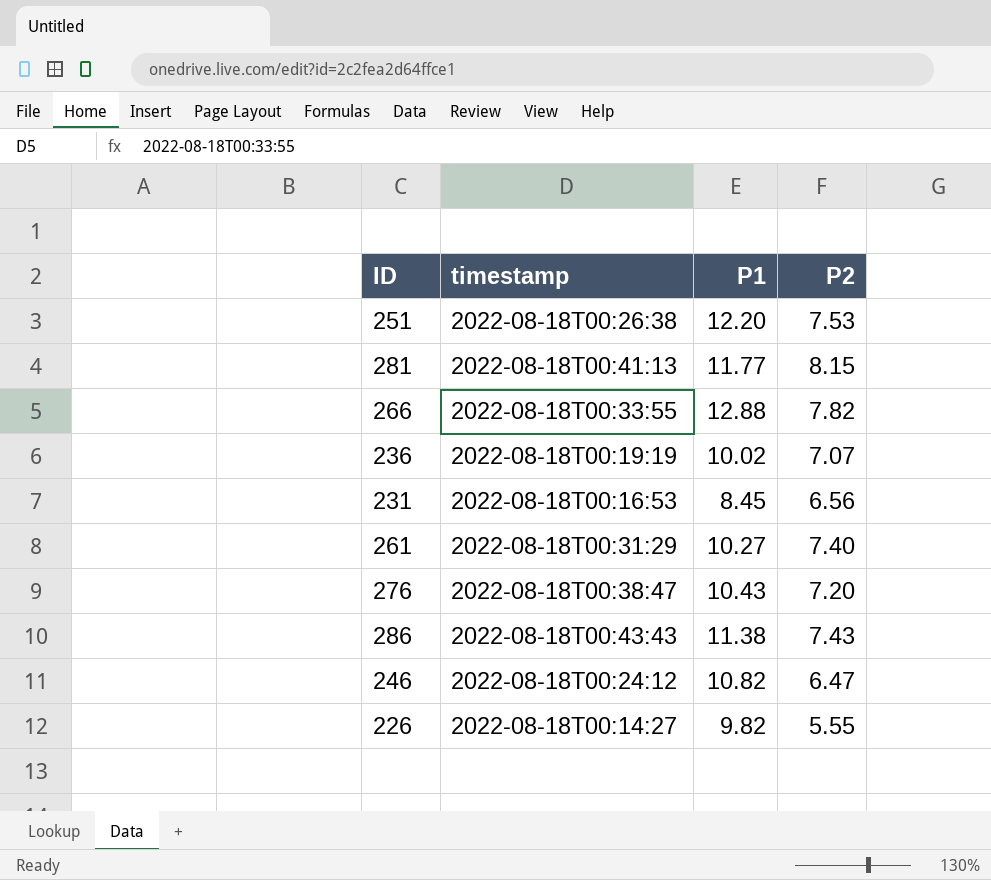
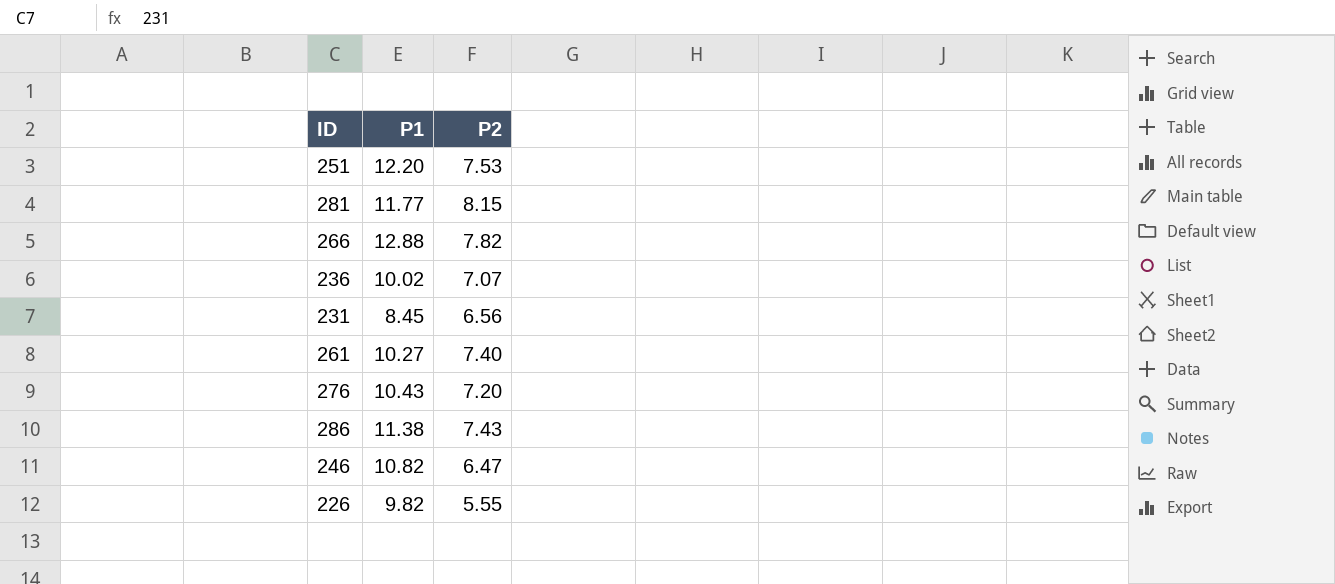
column timestamp | position: 2 -> none

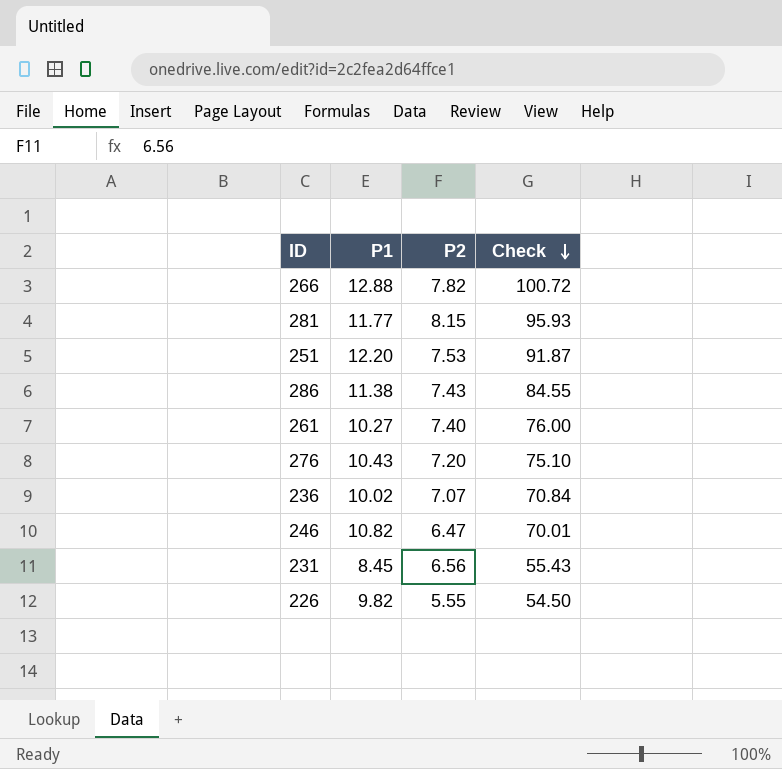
row order: none -> Check descending
column Check | formula: none -> [P1] * [P2]

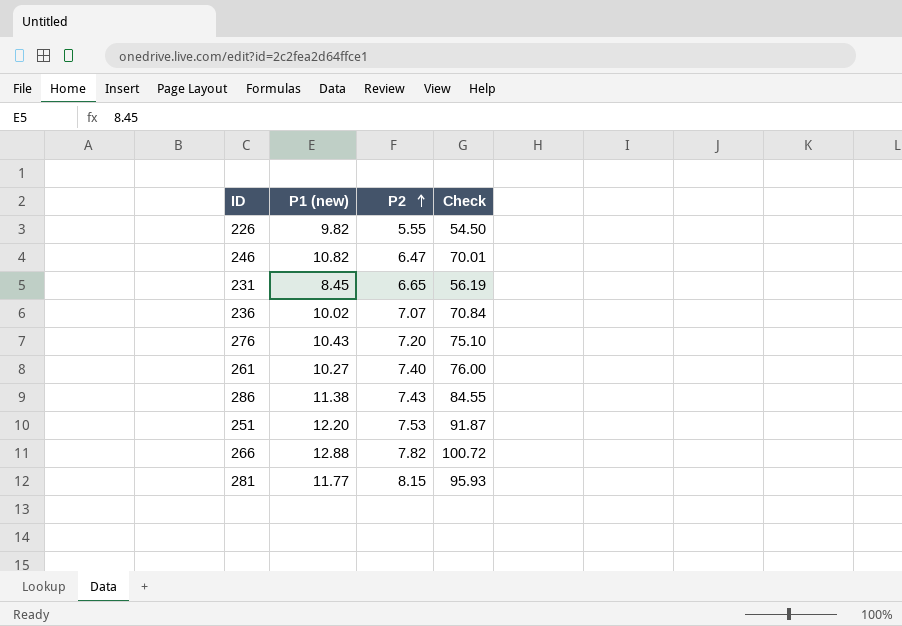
row order: Check descending -> P2 ascending
column name: P1 -> P1 (new)
231 | P2: 6.56 -> 6.65
231 | Check: 55.43 -> 56.19

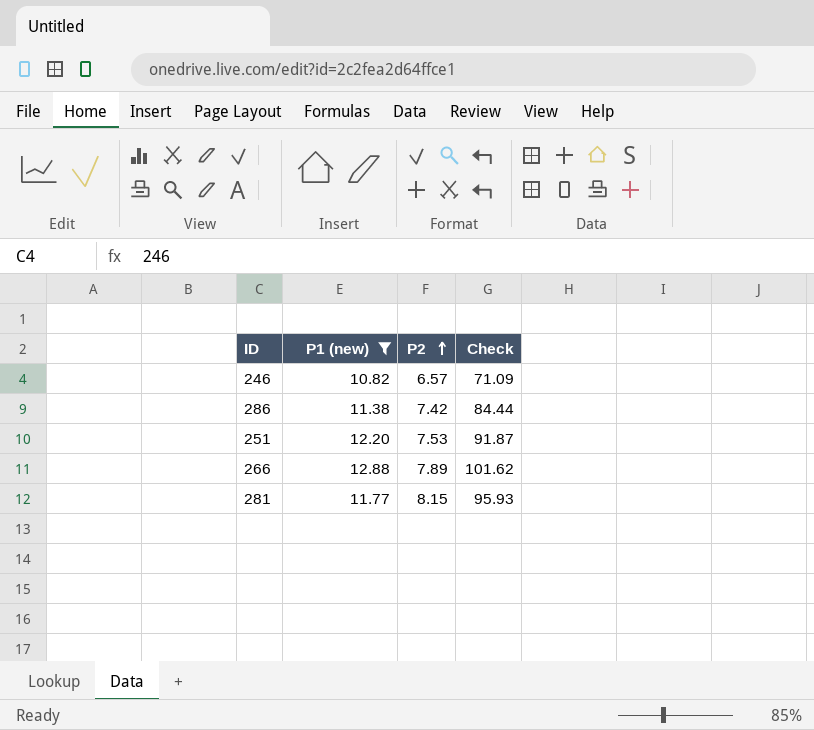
filter: none -> P1 (new) >= 10.82
246 | P2: 6.47 -> 6.57
246 | Check: 70.01 -> 71.09
286 | P2: 7.43 -> 7.42
286 | Check: 84.55 -> 84.44
266 | P2: 7.82 -> 7.89
266 | Check: 100.72 -> 101.62

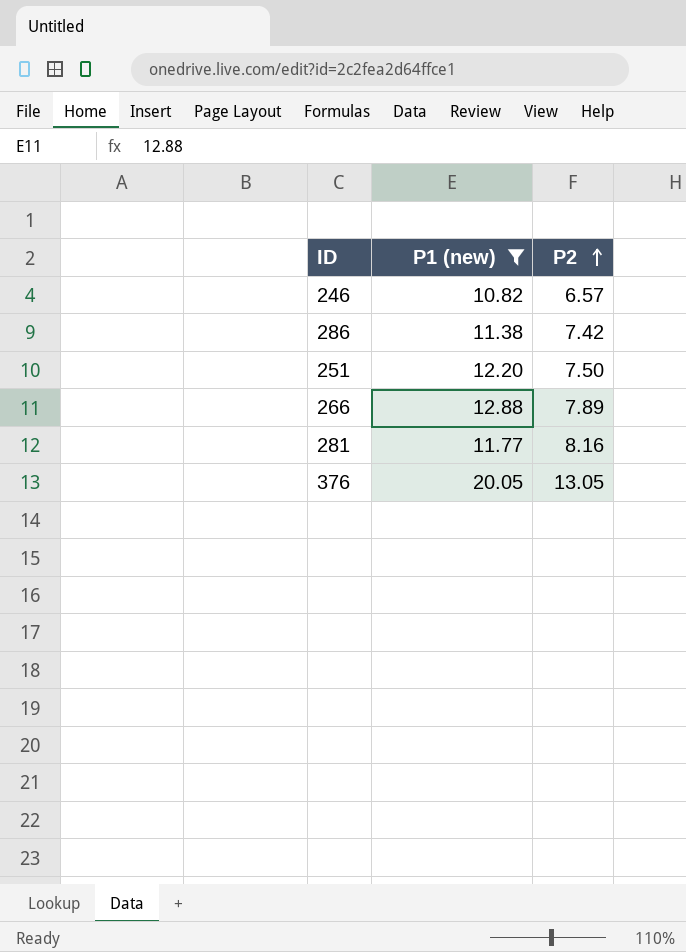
column Check | formula: [P1 (new)] * [P2] -> none
251 | P2: 7.53 -> 7.50
281 | P2: 8.15 -> 8.16
row 376: none -> 20.05 | 13.05

